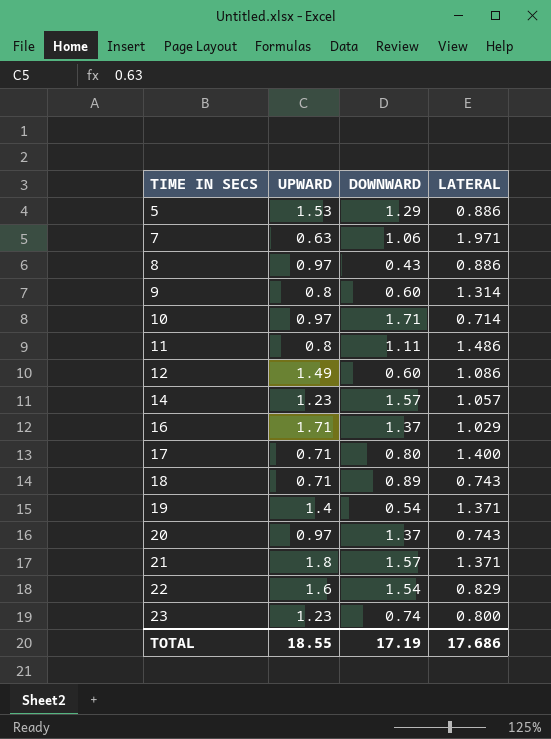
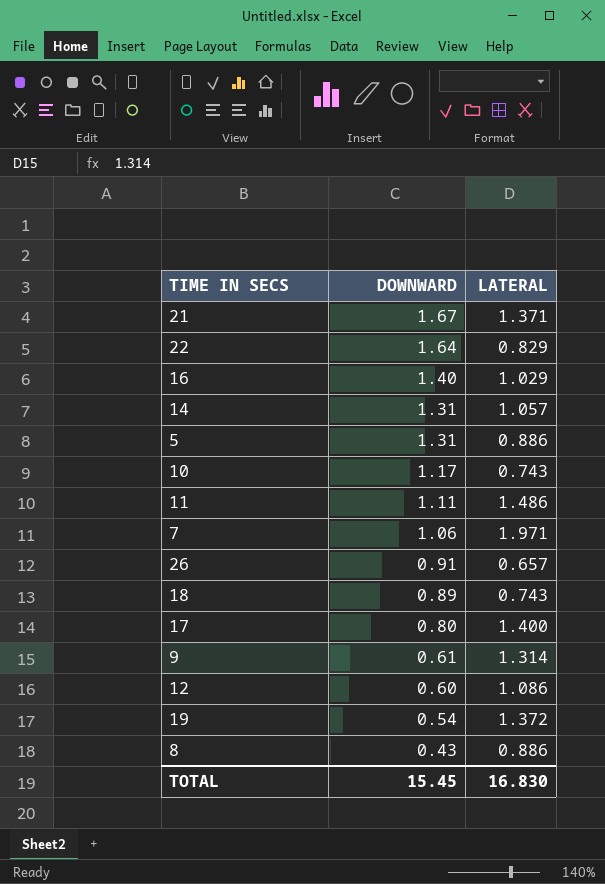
row order: TIME IN SECS ascending -> DOWNWARD descending
column UPWARD | position: 2 -> none
row 20: 0.97 | 1.37 | 0.743 -> none
row 23: 1.23 | 0.74 | 0.800 -> none
21 | DOWNWARD: 1.57 -> 1.67
22 | DOWNWARD: 1.54 -> 1.64
16 | DOWNWARD: 1.37 -> 1.40
14 | DOWNWARD: 1.57 -> 1.31
5 | DOWNWARD: 1.29 -> 1.31
10 | DOWNWARD: 1.71 -> 1.17
10 | LATERAL: 0.714 -> 0.743
row 26: none -> 0.91 | 0.657
9 | DOWNWARD: 0.60 -> 0.61
19 | LATERAL: 1.371 -> 1.372
TOTAL | DOWNWARD: 17.19 -> 15.45
TOTAL | LATERAL: 17.686 -> 16.830

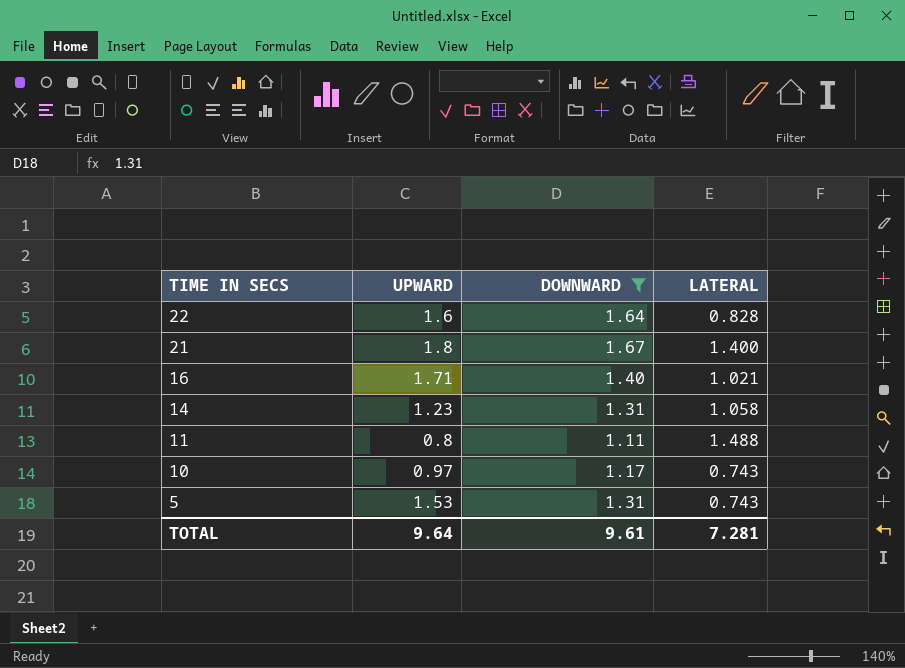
filter: none -> DOWNWARD >= 1.11
row order: DOWNWARD descending -> TIME IN SECS descending
column UPWARD | position: none -> 2
22 | LATERAL: 0.829 -> 0.828
21 | LATERAL: 1.371 -> 1.400
16 | LATERAL: 1.029 -> 1.021
14 | LATERAL: 1.057 -> 1.058
11 | LATERAL: 1.486 -> 1.488
5 | LATERAL: 0.886 -> 0.743
TOTAL | DOWNWARD: 15.45 -> 9.61
TOTAL | LATERAL: 16.830 -> 7.281

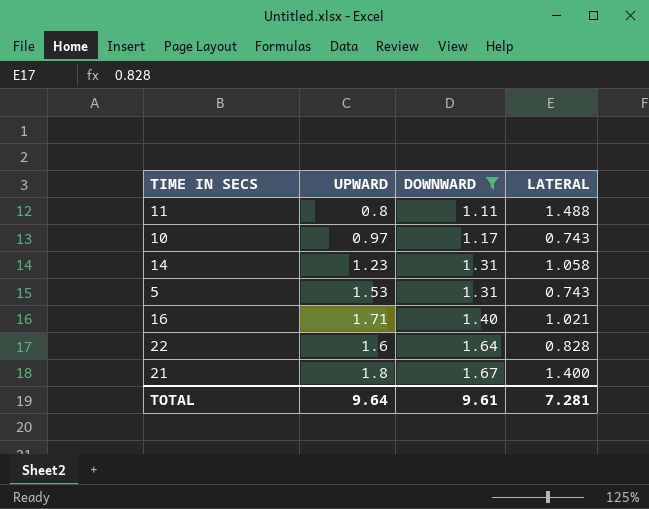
row order: TIME IN SECS descending -> DOWNWARD ascending

